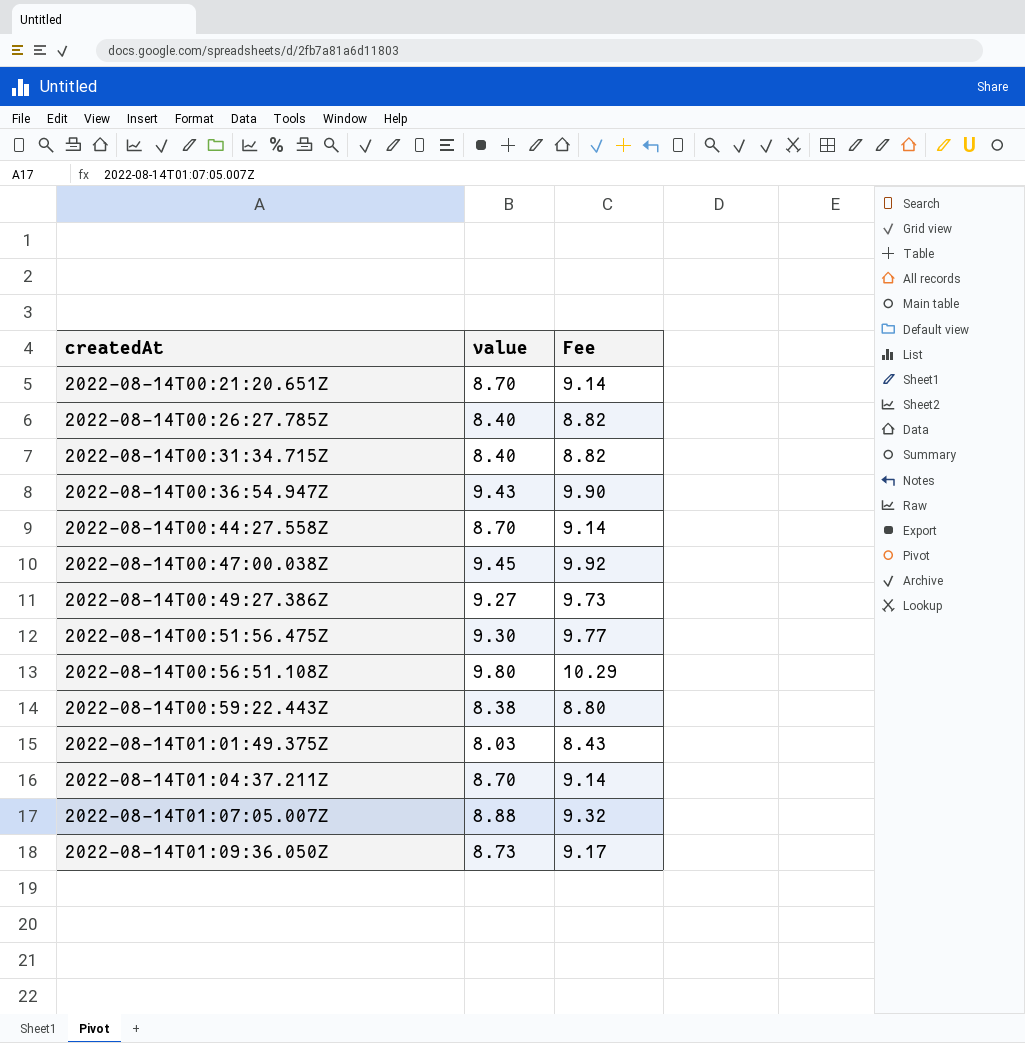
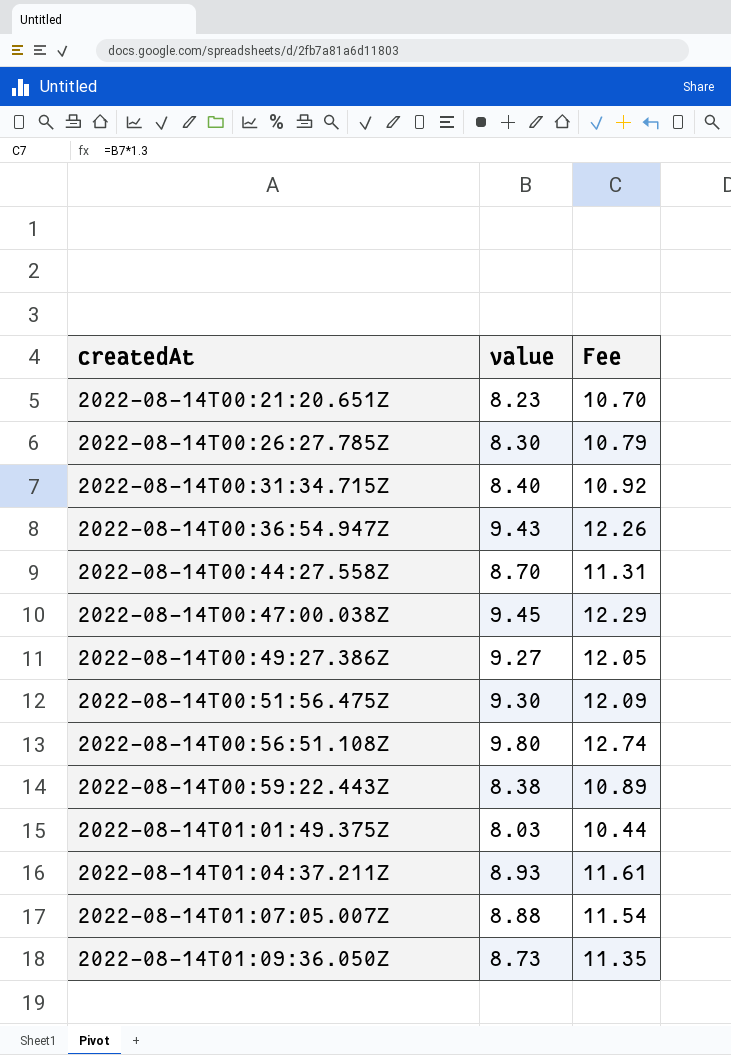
column Fee | formula: [value] * 1.05 -> [value] * 1.3
2022-08-14T00:21:20.651Z | value: 8.70 -> 8.23
2022-08-14T00:26:27.785Z | value: 8.40 -> 8.30
2022-08-14T01:04:37.211Z | value: 8.70 -> 8.93

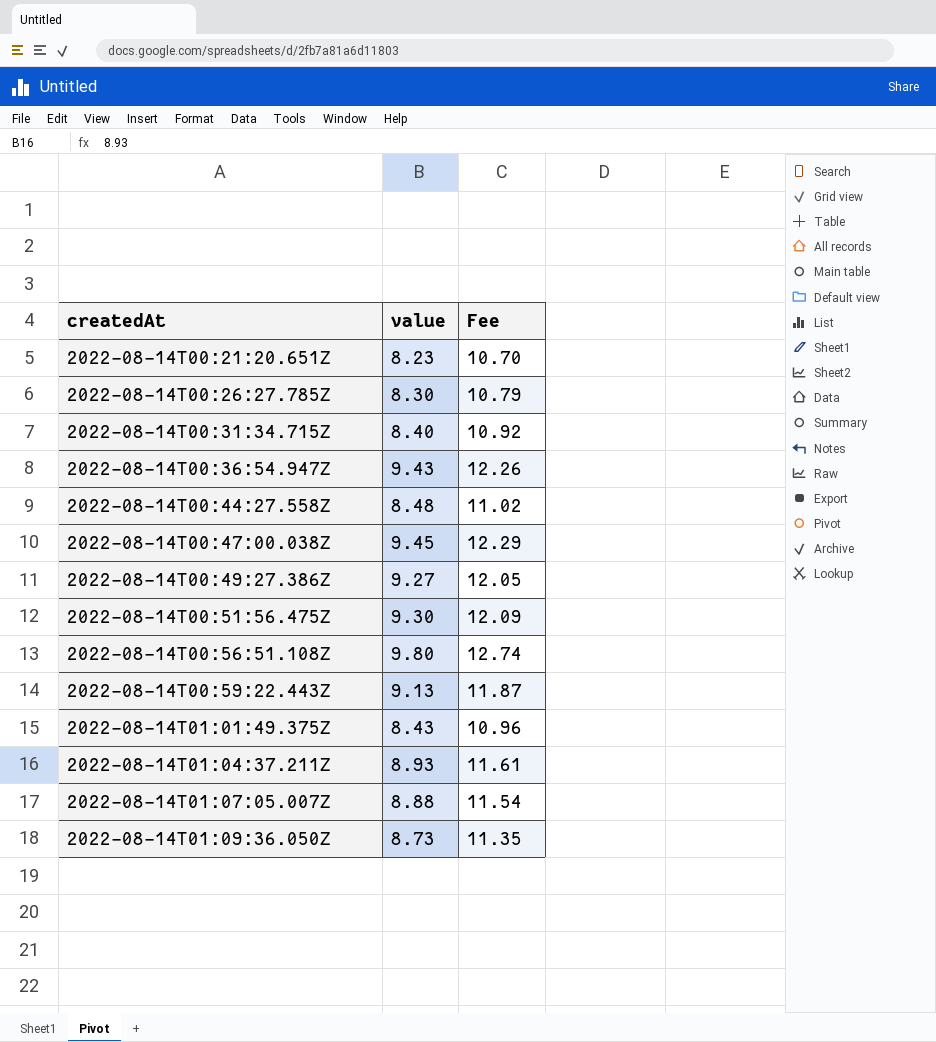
2022-08-14T00:44:27.558Z | value: 8.70 -> 8.48
2022-08-14T00:44:27.558Z | Fee: 11.31 -> 11.02
2022-08-14T00:59:22.443Z | value: 8.38 -> 9.13
2022-08-14T00:59:22.443Z | Fee: 10.89 -> 11.87
2022-08-14T01:01:49.375Z | value: 8.03 -> 8.43
2022-08-14T01:01:49.375Z | Fee: 10.44 -> 10.96

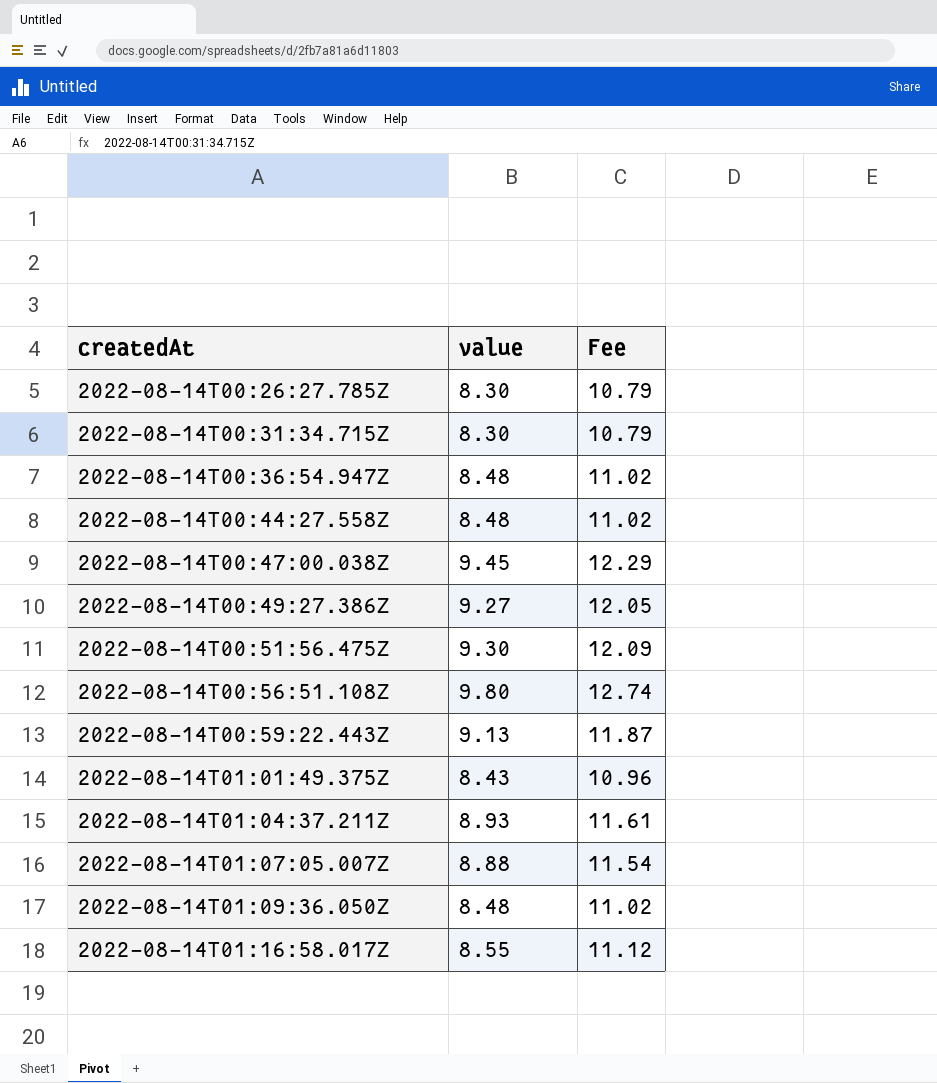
row 2022-08-14T00:21:20.651Z: 8.23 | 10.70 -> none
2022-08-14T00:31:34.715Z | value: 8.40 -> 8.30
2022-08-14T00:31:34.715Z | Fee: 10.92 -> 10.79
2022-08-14T00:36:54.947Z | value: 9.43 -> 8.48
2022-08-14T00:36:54.947Z | Fee: 12.26 -> 11.02
2022-08-14T01:09:36.050Z | value: 8.73 -> 8.48
2022-08-14T01:09:36.050Z | Fee: 11.35 -> 11.02
row 2022-08-14T01:16:58.017Z: none -> 8.55 | 11.12

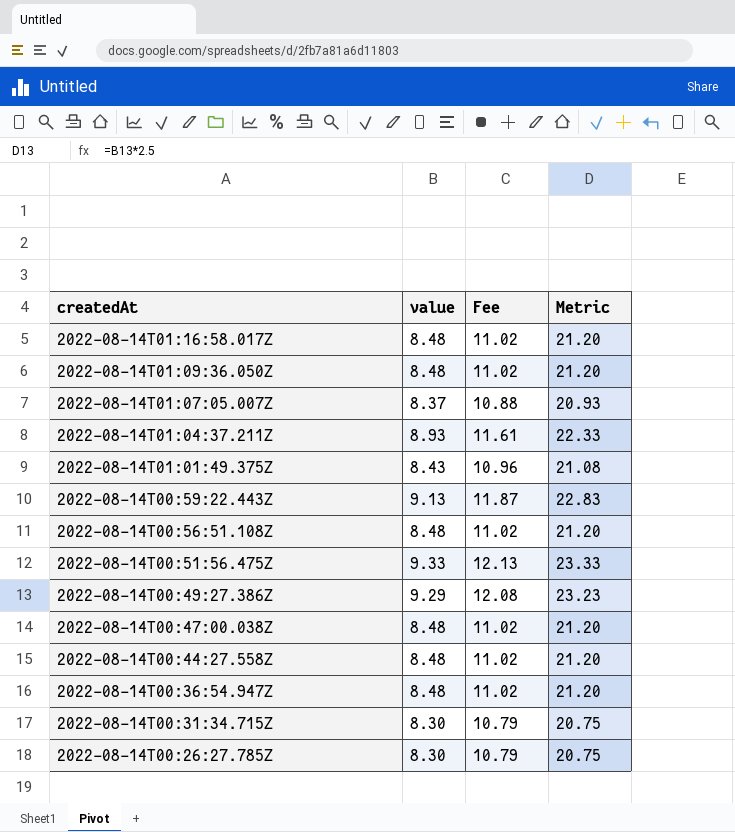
row order: createdAt ascending -> createdAt descending
column Metric | formula: none -> [value] * 2.5
2022-08-14T01:16:58.017Z | value: 8.55 -> 8.48
2022-08-14T01:16:58.017Z | Fee: 11.12 -> 11.02
2022-08-14T01:07:05.007Z | value: 8.88 -> 8.37
2022-08-14T01:07:05.007Z | Fee: 11.54 -> 10.88
2022-08-14T00:56:51.108Z | value: 9.80 -> 8.48
2022-08-14T00:56:51.108Z | Fee: 12.74 -> 11.02
2022-08-14T00:51:56.475Z | value: 9.30 -> 9.33
2022-08-14T00:51:56.475Z | Fee: 12.09 -> 12.13
2022-08-14T00:49:27.386Z | value: 9.27 -> 9.29
2022-08-14T00:49:27.386Z | Fee: 12.05 -> 12.08
2022-08-14T00:47:00.038Z | value: 9.45 -> 8.48
2022-08-14T00:47:00.038Z | Fee: 12.29 -> 11.02

